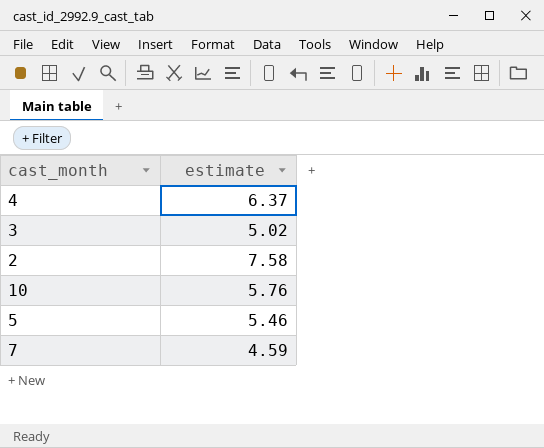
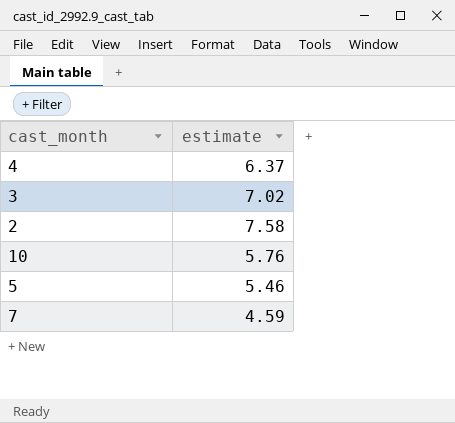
3 | estimate: 5.02 -> 7.02

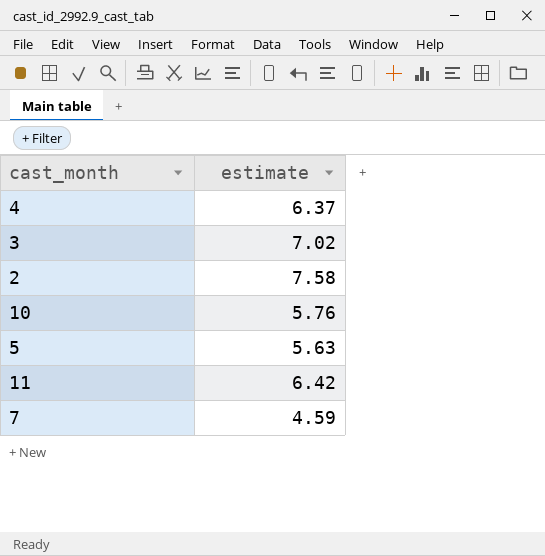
5 | estimate: 5.46 -> 5.63
row 11: none -> 6.42

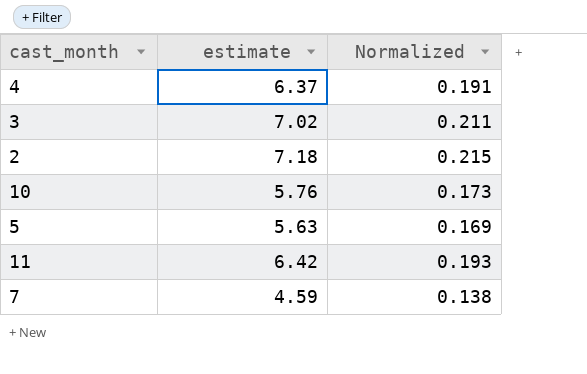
column Normalized | formula: none -> [estimate] * 0.03
2 | estimate: 7.58 -> 7.18

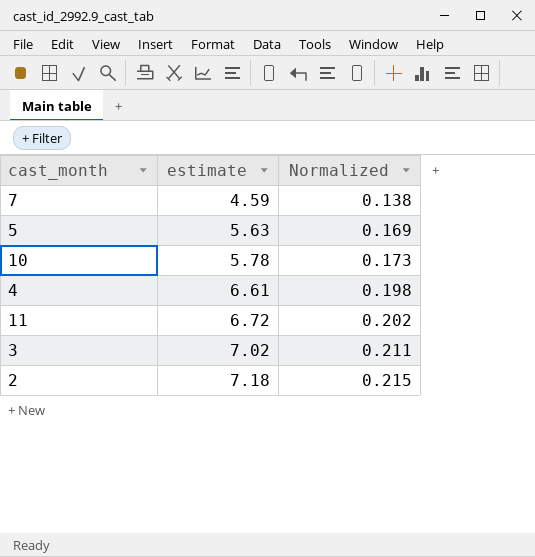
row order: none -> estimate ascending
10 | estimate: 5.76 -> 5.78
4 | estimate: 6.37 -> 6.61
4 | Normalized: 0.191 -> 0.198
11 | estimate: 6.42 -> 6.72
11 | Normalized: 0.193 -> 0.202

